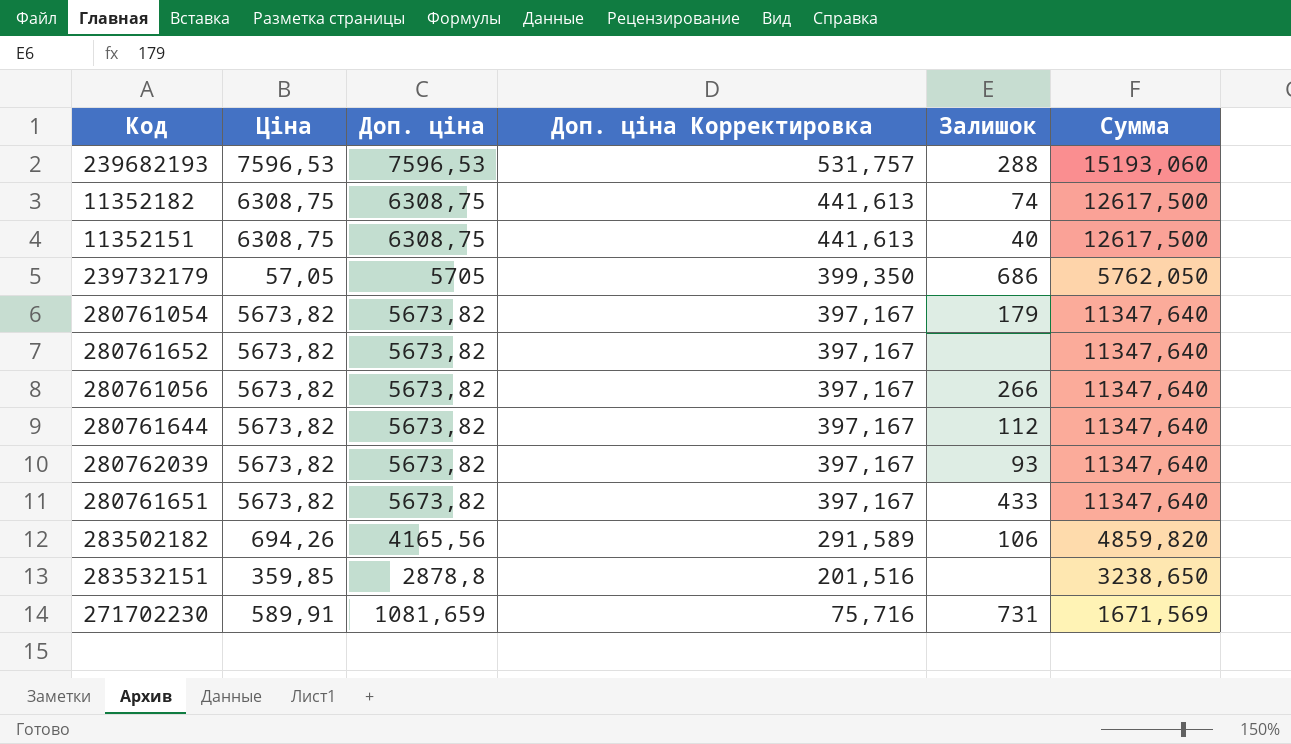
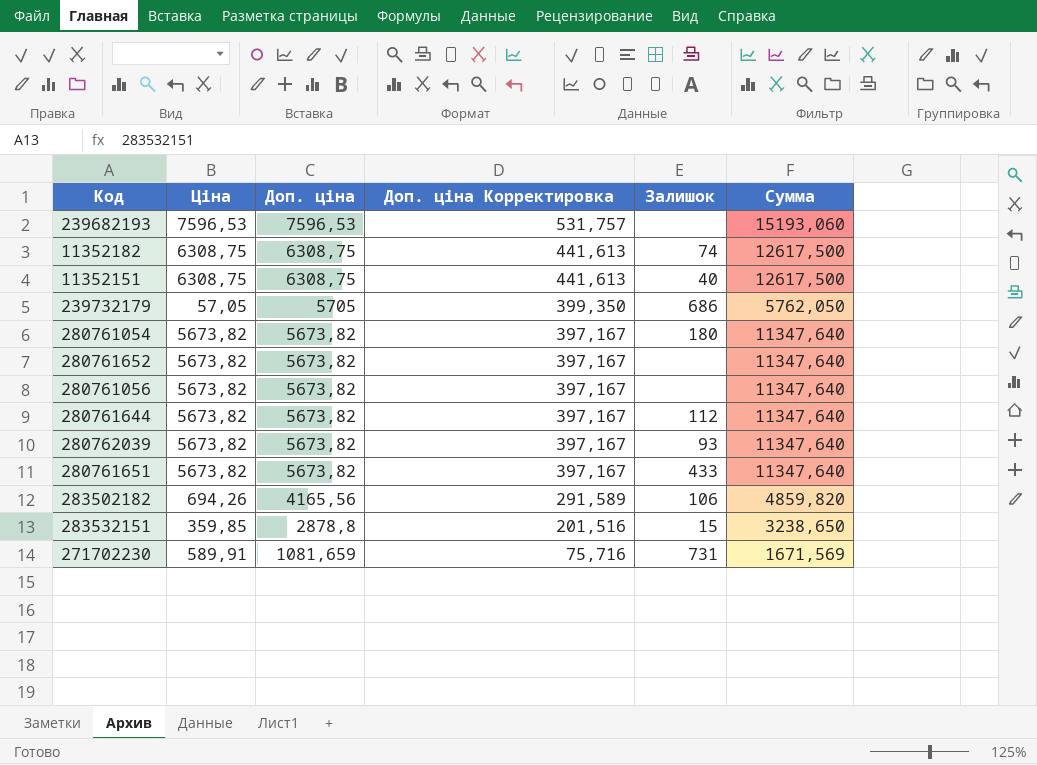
239682193 | Залишок: 288 -> none
280761054 | Залишок: 179 -> 180
280761056 | Залишок: 266 -> none
283532151 | Залишок: none -> 15

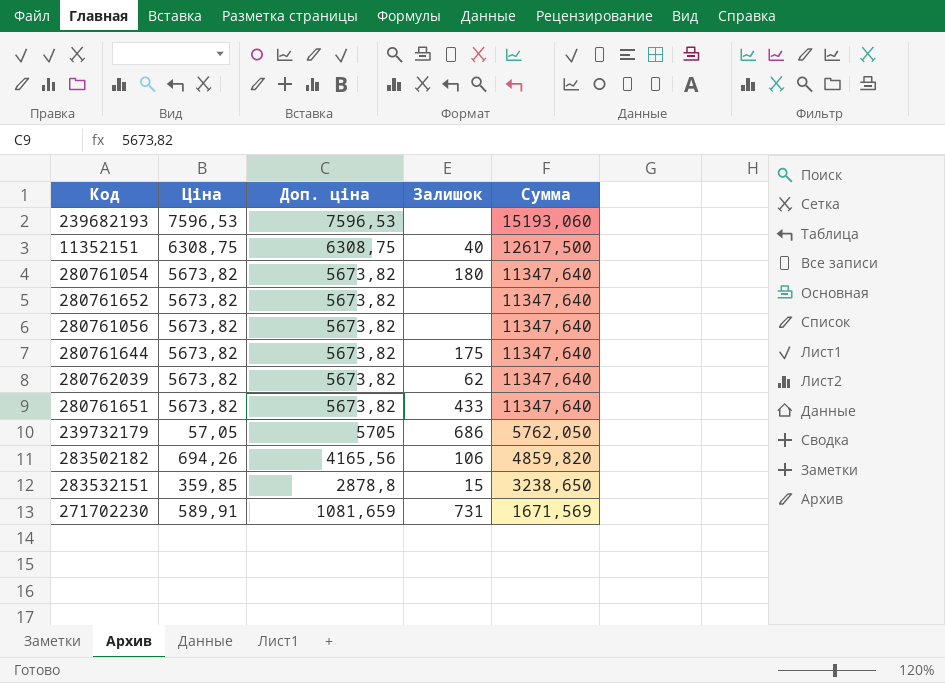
row order: Доп. ціна descending -> Сумма descending
column Доп. ціна Корректировка | formula: [Доп. ціна] * 0,07 -> none
row 11352182: 6308,75 | 6308,75 | 441,613 | 74 | 12617,500 -> none
280761644 | Залишок: 112 -> 175
280762039 | Залишок: 93 -> 62

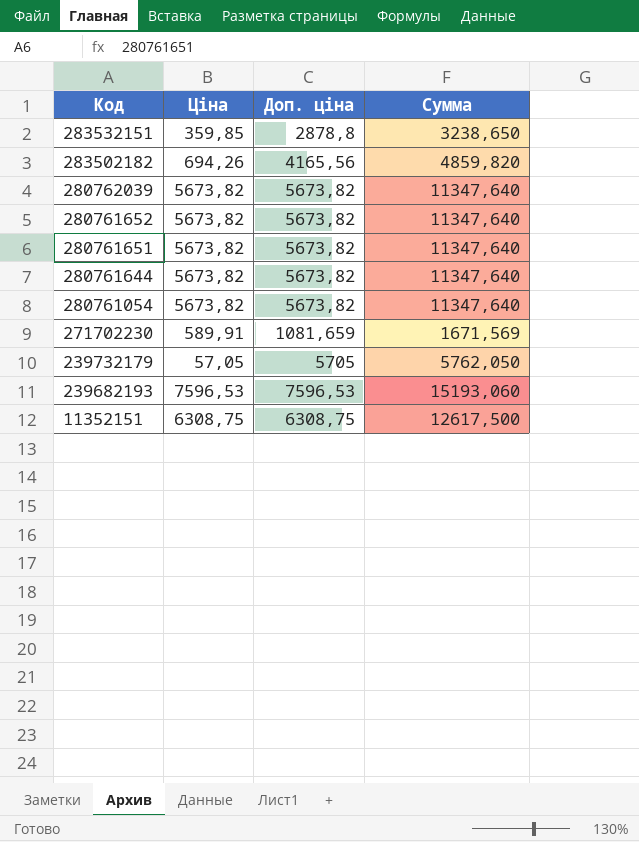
row order: Сумма descending -> Код descending
column Залишок | position: 4 -> none
row 280761056: 5673,82 | 5673,82 | none | 11347,640 -> none

